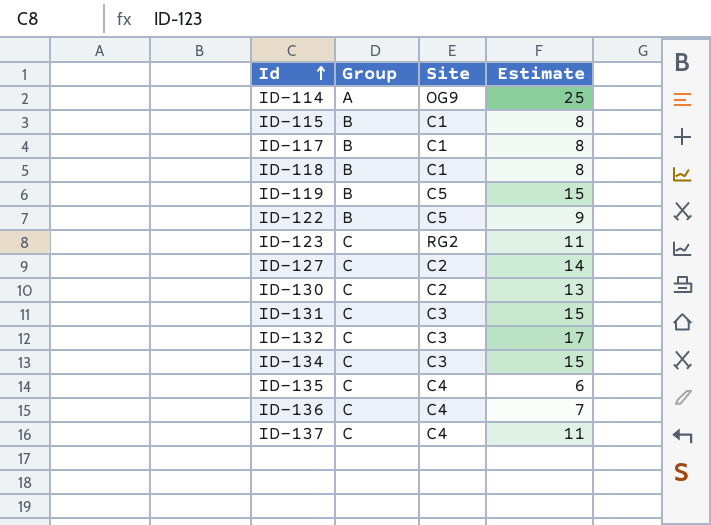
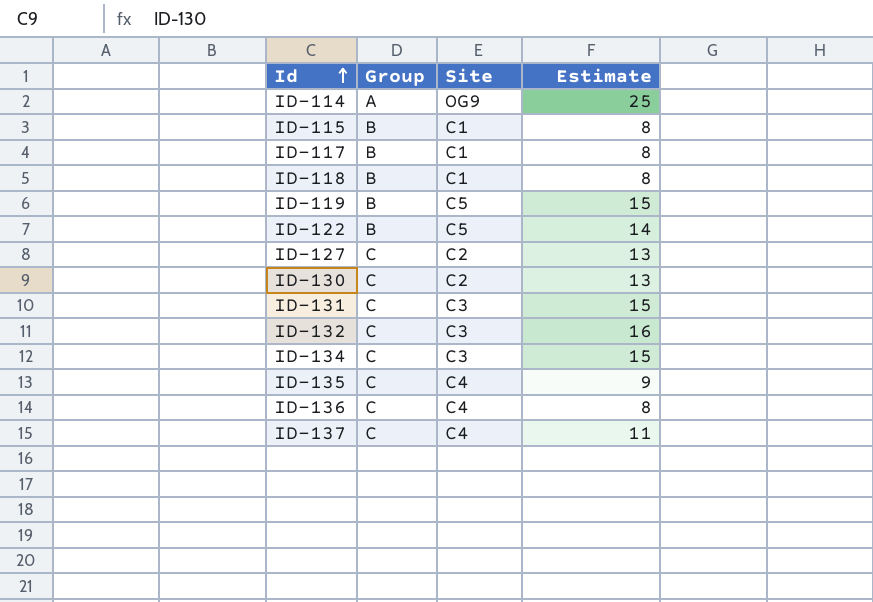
row ID-123: C | RG2 | 11 -> none
ID-122 | Estimate: 9 -> 14
ID-127 | Estimate: 14 -> 13
ID-132 | Estimate: 17 -> 16
ID-135 | Estimate: 6 -> 9
ID-136 | Estimate: 7 -> 8

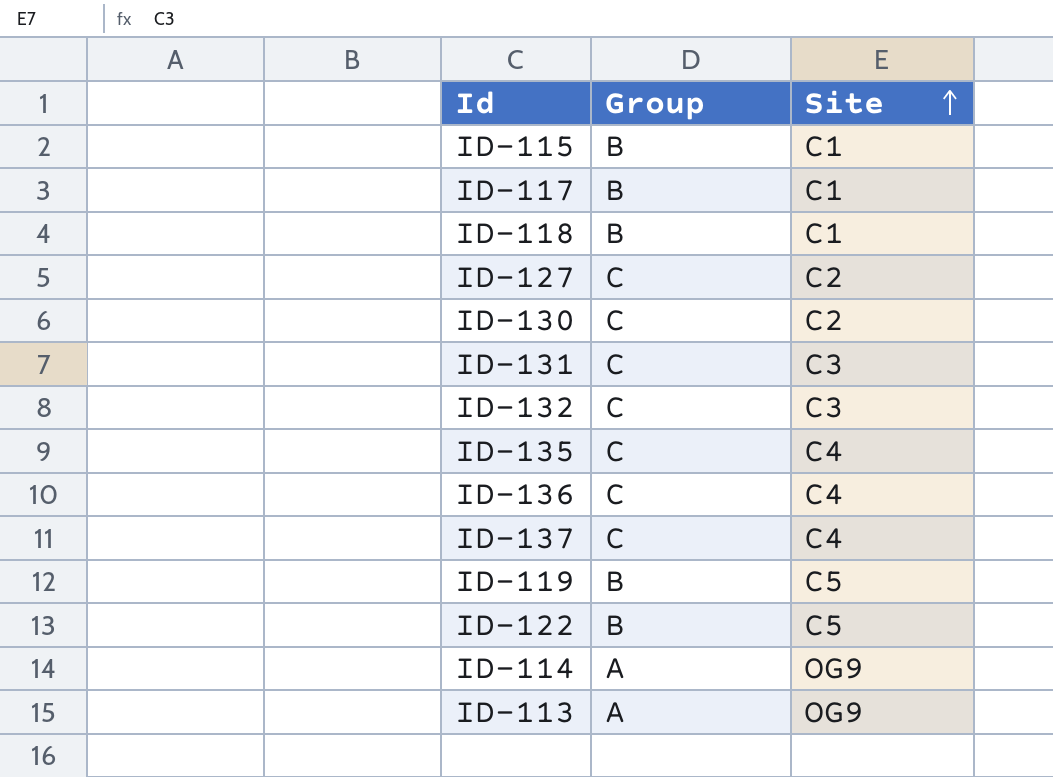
row order: Id ascending -> Site ascending
column Estimate | position: 4 -> none
row ID-134: C | C3 | 15 -> none
row ID-113: none -> A | OG9

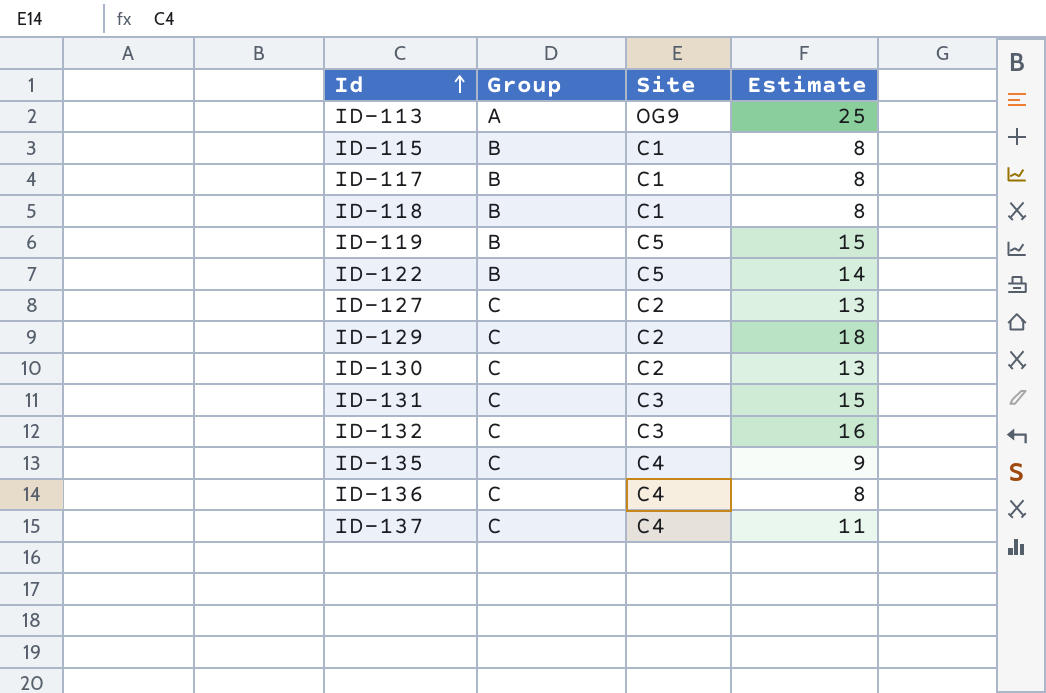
row order: Site ascending -> Id ascending
column Estimate | position: none -> 4
row ID-114: A | OG9 -> none
row ID-129: none -> C | C2 | 18

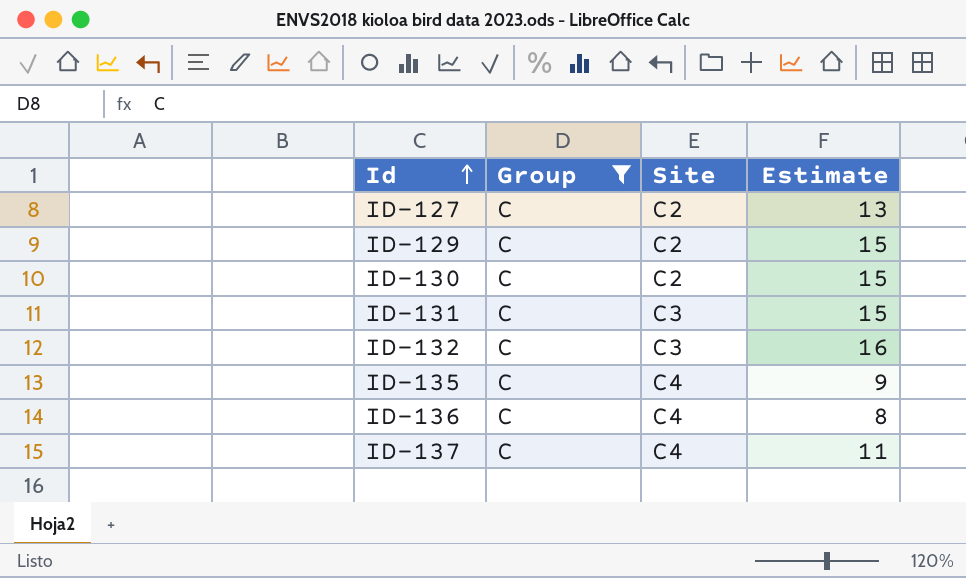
filter: none -> Group = C
ID-129 | Estimate: 18 -> 15
ID-130 | Estimate: 13 -> 15

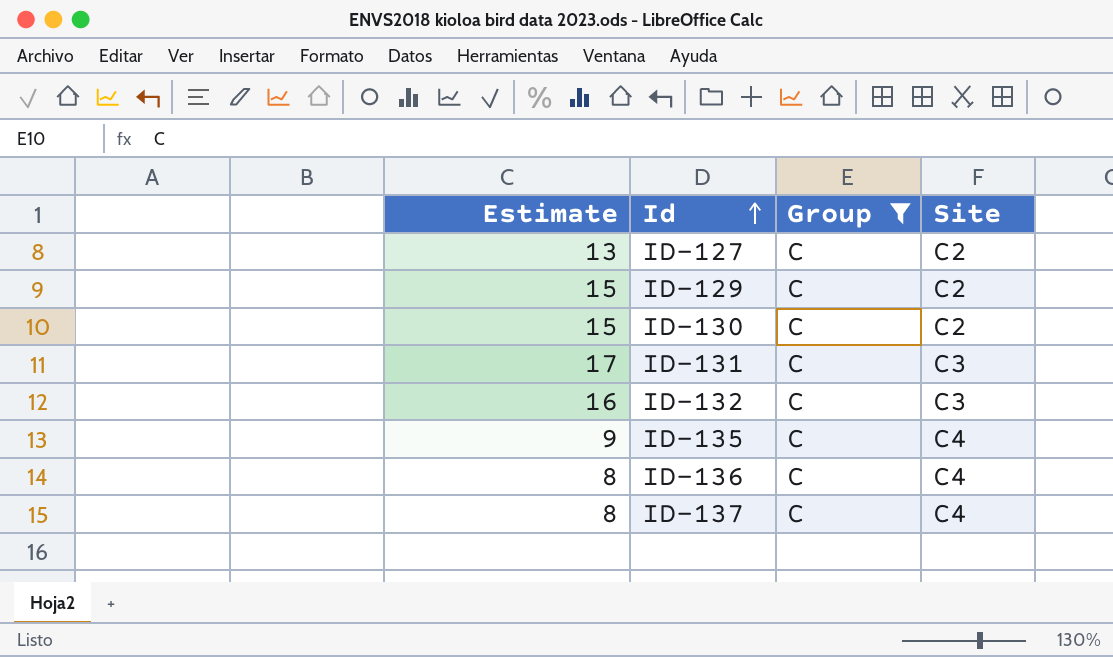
column Estimate | position: 4 -> 1
ID-131 | Estimate: 15 -> 17
ID-137 | Estimate: 11 -> 8

